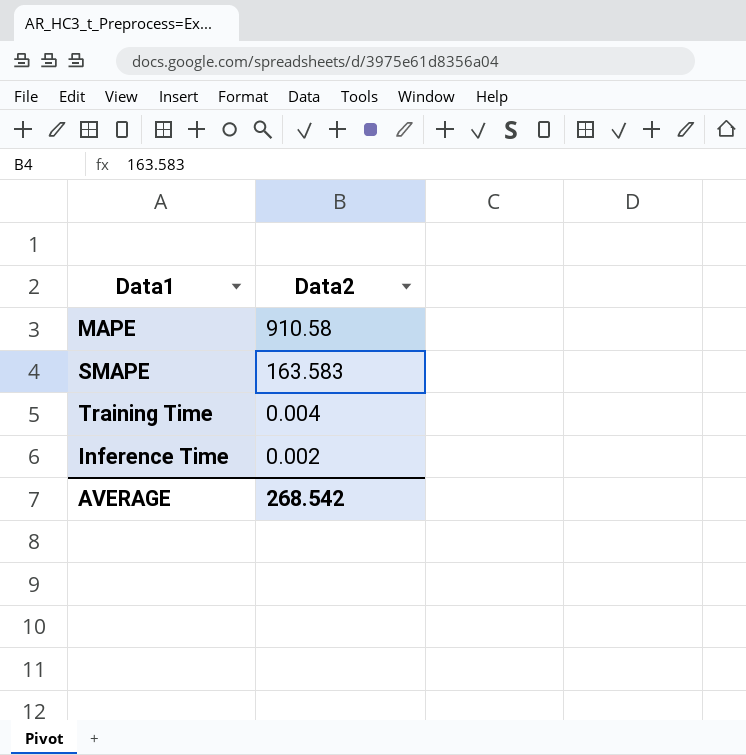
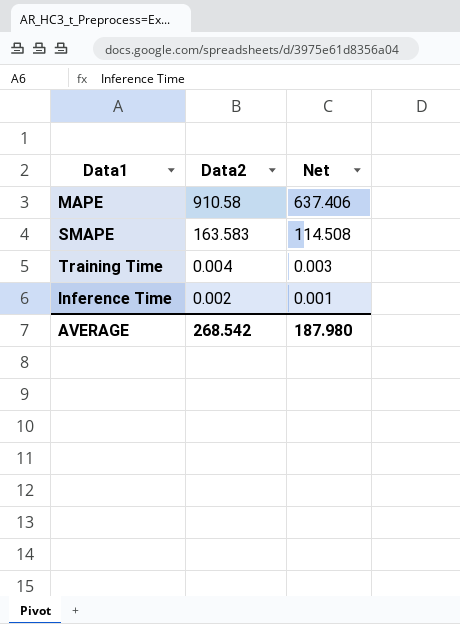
column Net | formula: none -> [Data2] * 0.7

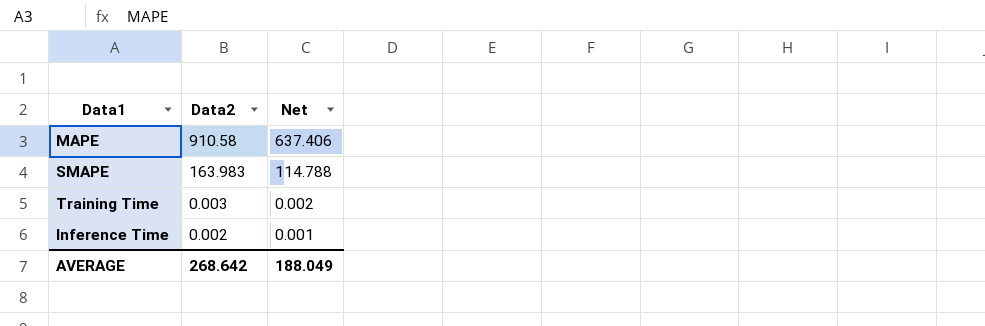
SMAPE | Data2: 163.583 -> 163.983
SMAPE | Net: 114.508 -> 114.788
Training Time | Data2: 0.004 -> 0.003
Training Time | Net: 0.003 -> 0.002
AVERAGE | Data2: 268.542 -> 268.642
AVERAGE | Net: 187.980 -> 188.049

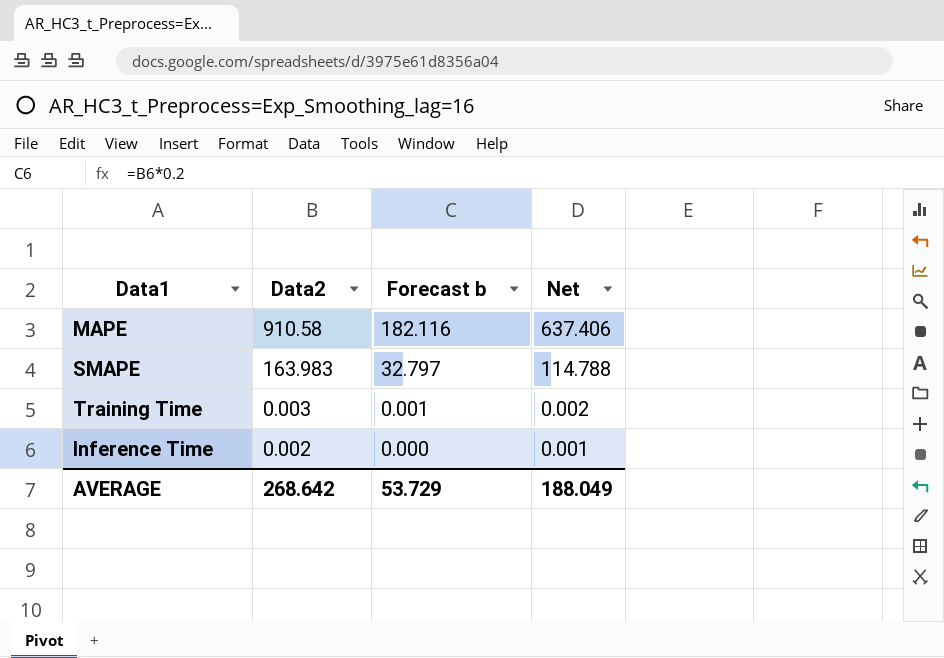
column Forecast b | formula: none -> [Data2] * 0.2

